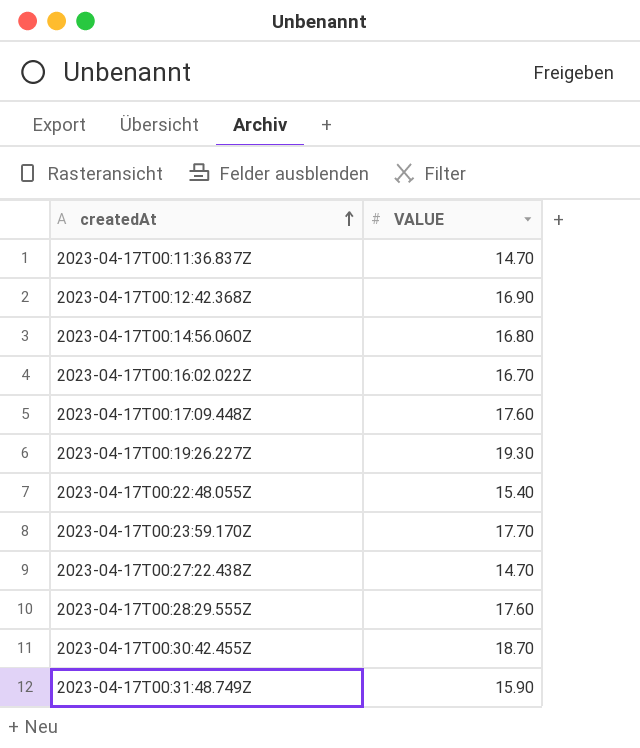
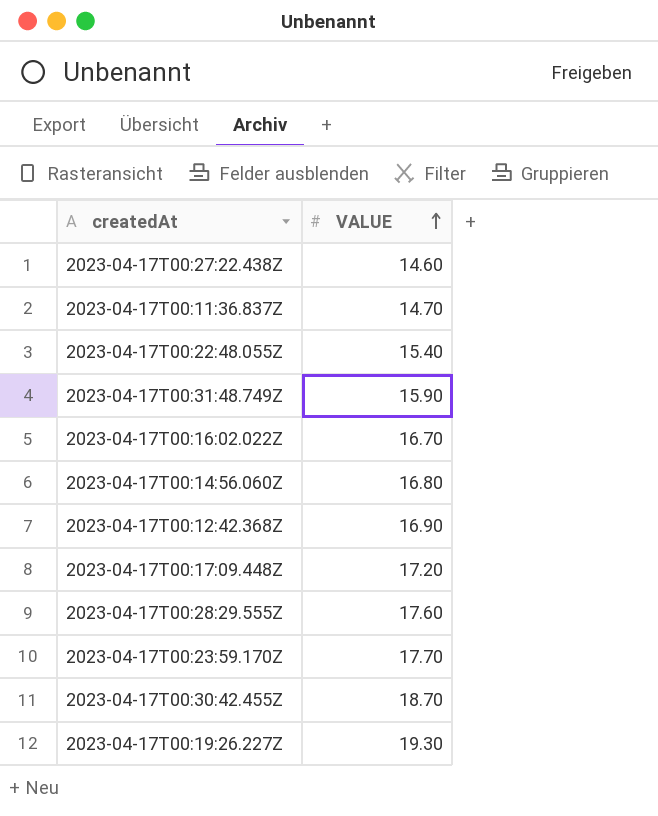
row order: createdAt ascending -> VALUE ascending
2023-04-17T00:27:22.438Z | VALUE: 14.70 -> 14.60
2023-04-17T00:17:09.448Z | VALUE: 17.60 -> 17.20

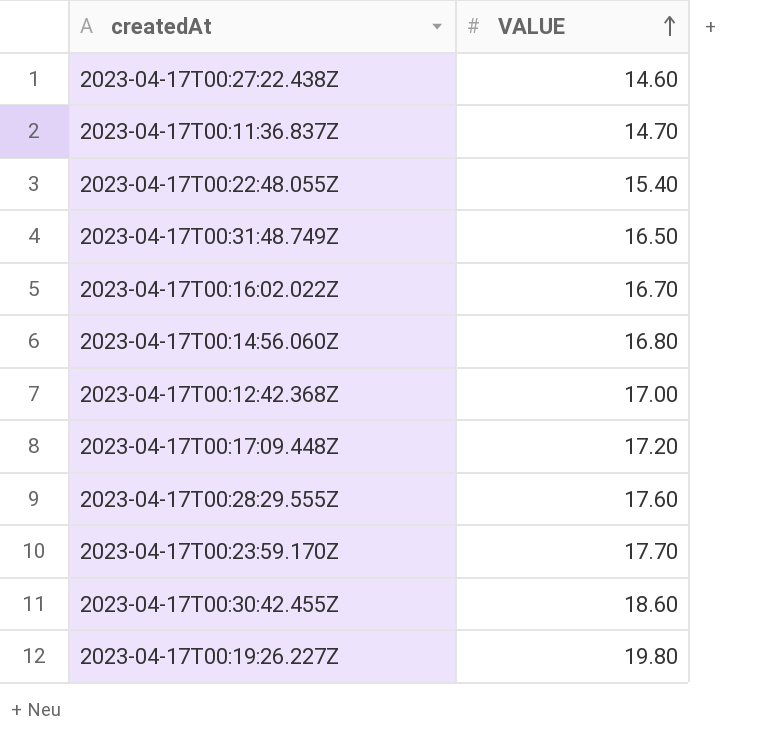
2023-04-17T00:31:48.749Z | VALUE: 15.90 -> 16.50
2023-04-17T00:12:42.368Z | VALUE: 16.90 -> 17.00
2023-04-17T00:30:42.455Z | VALUE: 18.70 -> 18.60
2023-04-17T00:19:26.227Z | VALUE: 19.30 -> 19.80

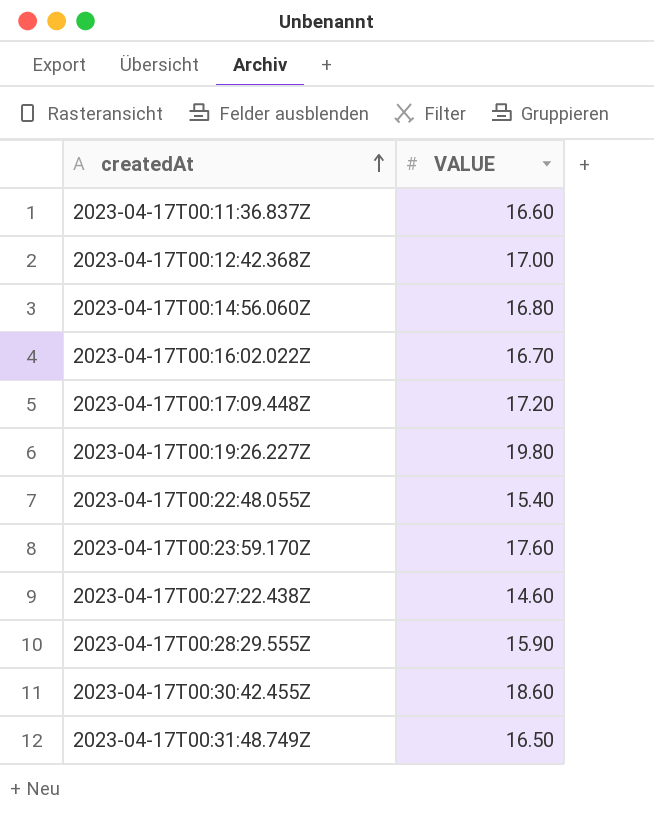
row order: VALUE ascending -> createdAt ascending
2023-04-17T00:11:36.837Z | VALUE: 14.70 -> 16.60
2023-04-17T00:23:59.170Z | VALUE: 17.70 -> 17.60
2023-04-17T00:28:29.555Z | VALUE: 17.60 -> 15.90

